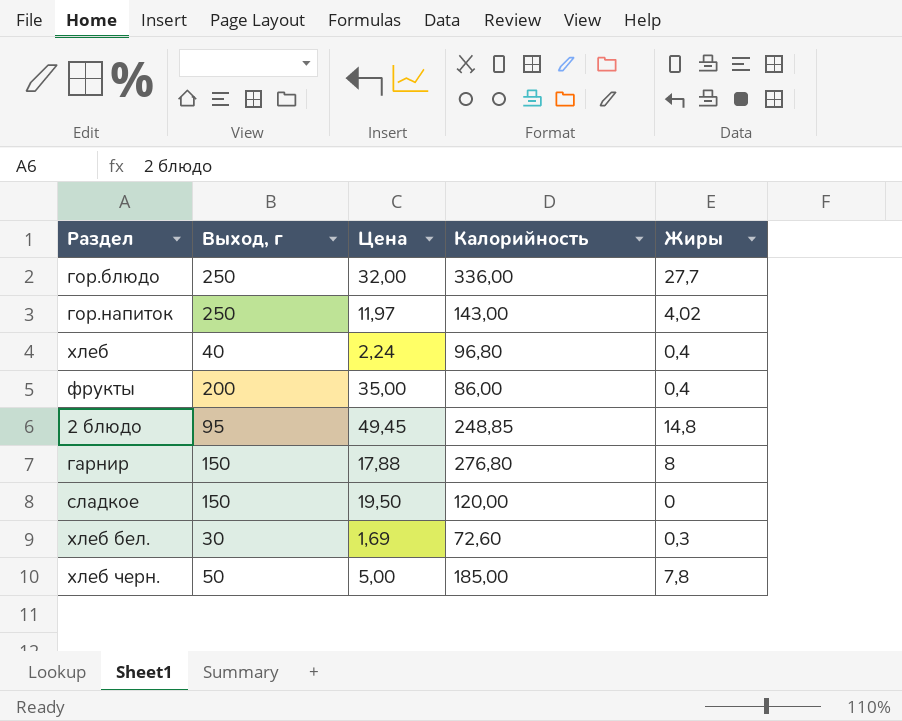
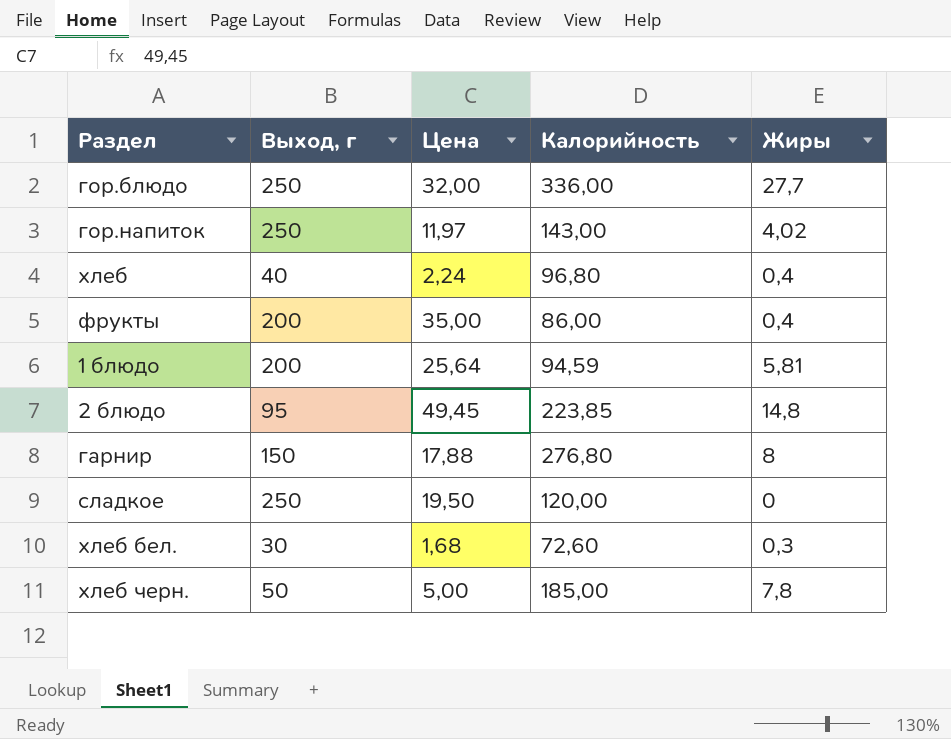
row 1 блюдо: none -> 200 | 25,64 | 94,59 | 5,81
2 блюдо | Калорийность: 248,85 -> 223,85
сладкое | Выход, г: 150 -> 250
хлеб бел. | Цена: 1,69 -> 1,68

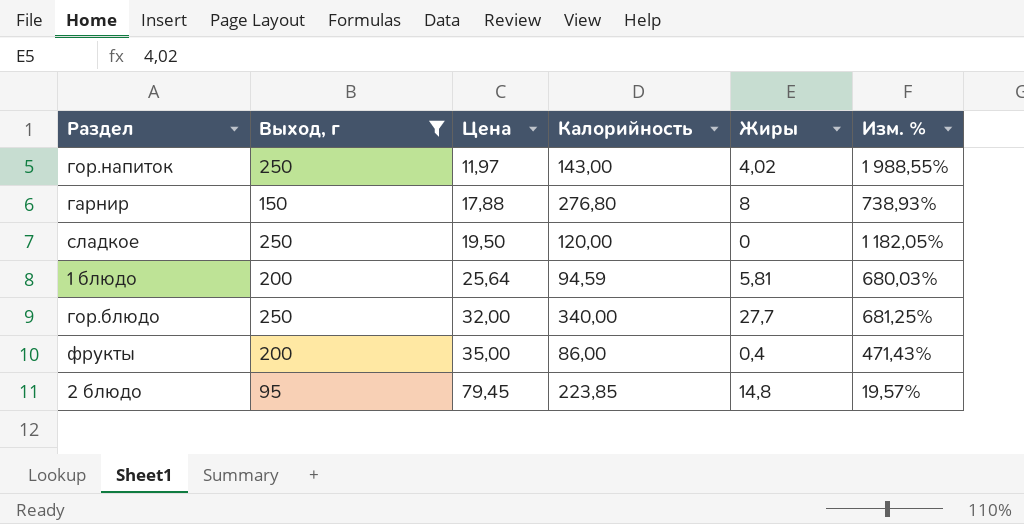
filter: none -> Выход, г >= 95
row order: none -> Цена ascending
column Изм. % | formula: none -> ([Выход, г] - [Цена]) / [Цена]
гор.блюдо | Калорийность: 336,00 -> 340,00
2 блюдо | Цена: 49,45 -> 79,45

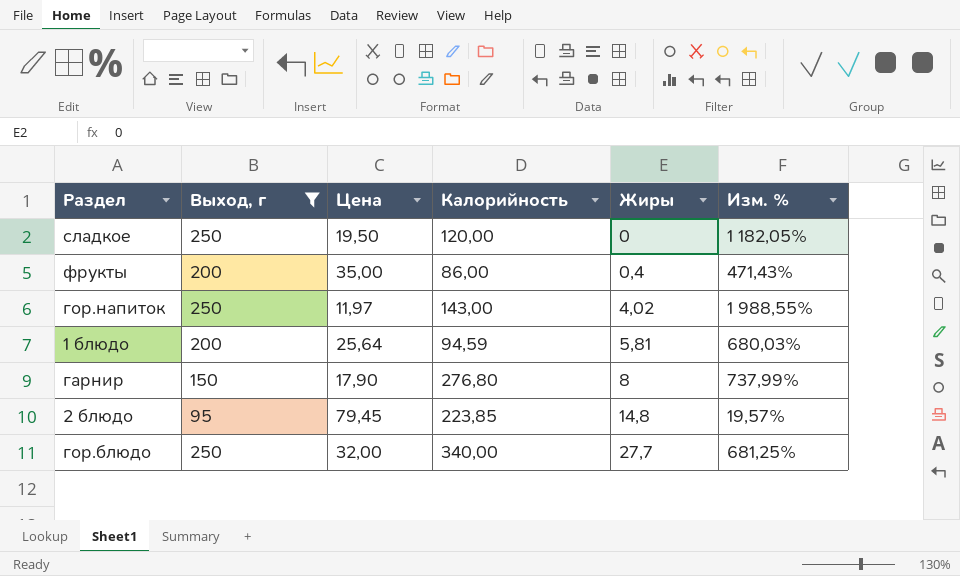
row order: Цена ascending -> Жиры ascending
гарнир | Цена: 17,88 -> 17,90
гарнир | Изм. %: 738,93% -> 737,99%

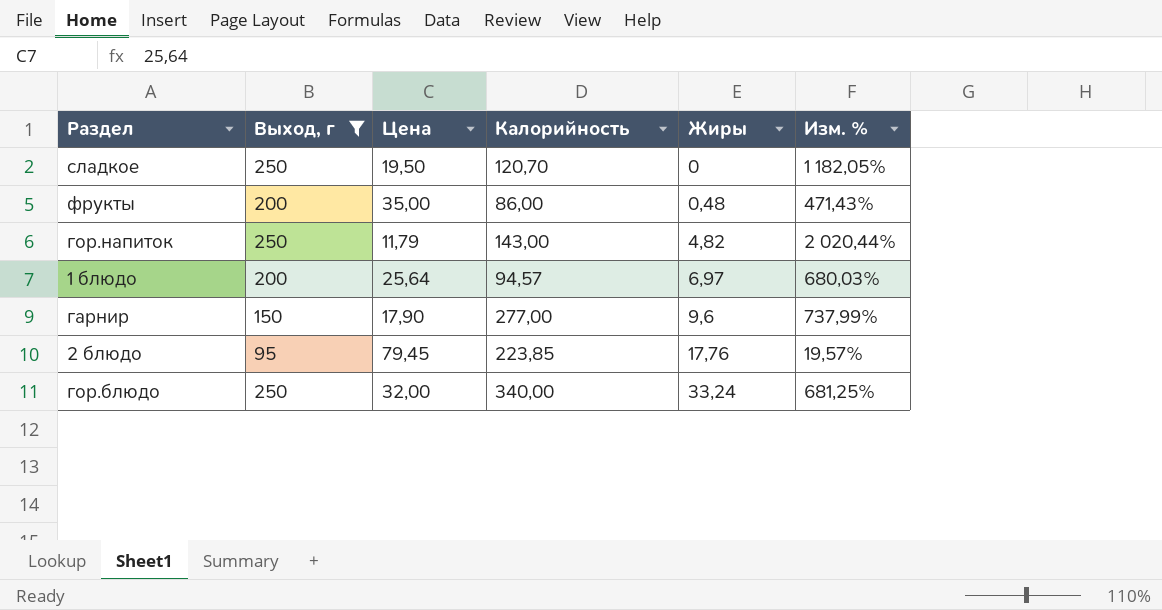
сладкое | Калорийность: 120,00 -> 120,70
фрукты | Жиры: 0,4 -> 0,48
гор.напиток | Цена: 11,97 -> 11,79
гор.напиток | Жиры: 4,02 -> 4,82
гор.напиток | Изм. %: 1 988,55% -> 2 020,44%
1 блюдо | Калорийность: 94,59 -> 94,57
1 блюдо | Жиры: 5,81 -> 6,97
гарнир | Калорийность: 276,80 -> 277,00
гарнир | Жиры: 8 -> 9,6
2 блюдо | Жиры: 14,8 -> 17,76
гор.блюдо | Жиры: 27,7 -> 33,24

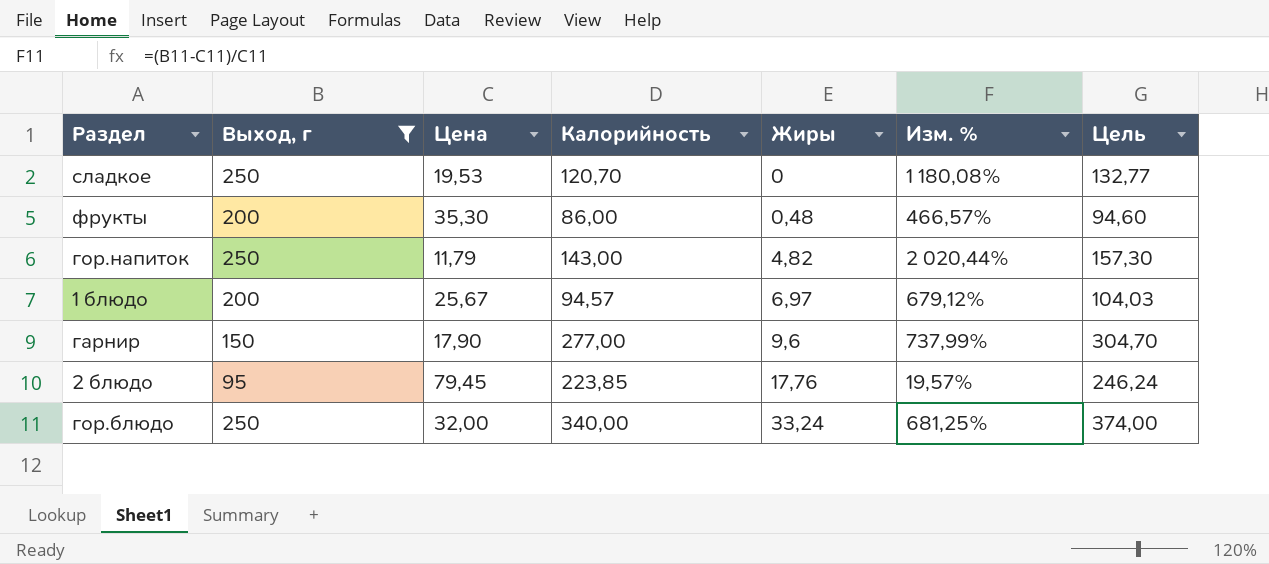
column Цель | formula: none -> [Калорийность] * 1,1
сладкое | Цена: 19,50 -> 19,53
сладкое | Изм. %: 1 182,05% -> 1 180,08%
фрукты | Цена: 35,00 -> 35,30
фрукты | Изм. %: 471,43% -> 466,57%
1 блюдо | Цена: 25,64 -> 25,67
1 блюдо | Изм. %: 680,03% -> 679,12%

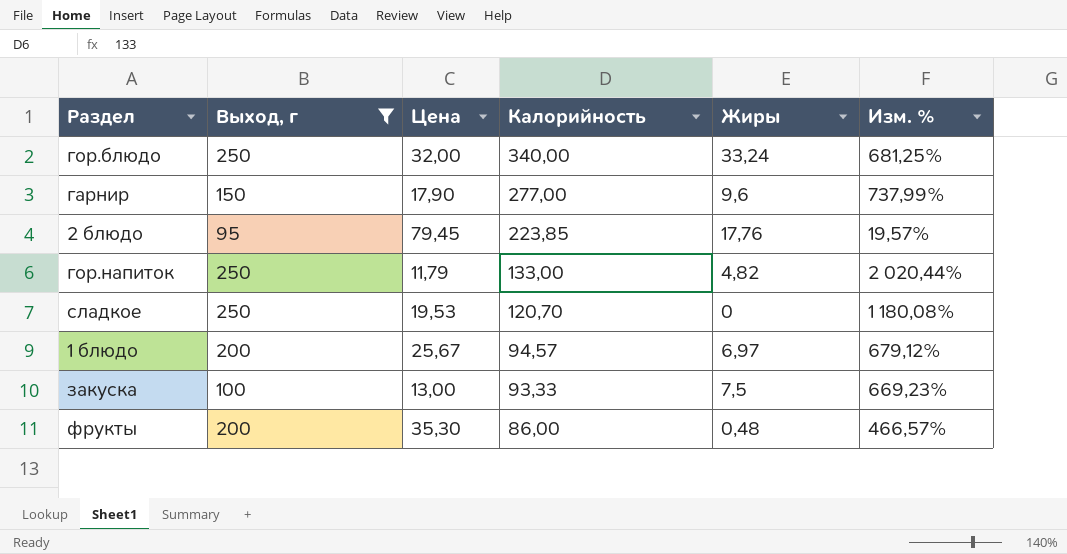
row order: Жиры ascending -> Калорийность descending
column Цель | formula: [Калорийность] * 1,1 -> none
гор.напиток | Калорийность: 143,00 -> 133,00
row закуска: none -> 100 | 13,00 | 93,33 | 7,5 | 669,23%

